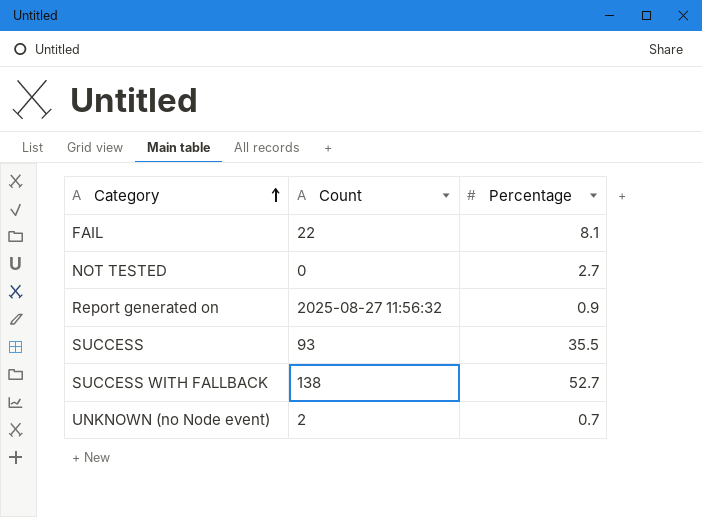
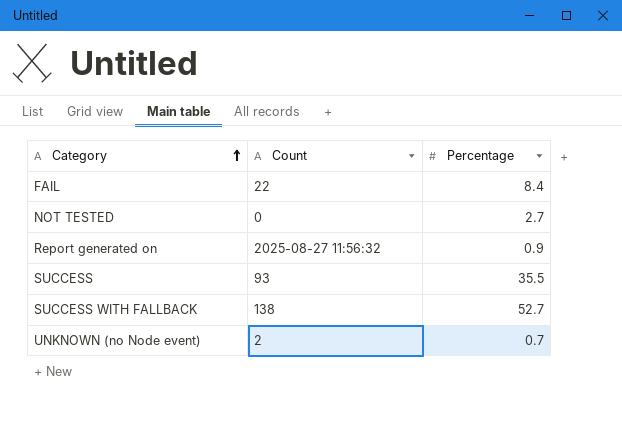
FAIL | Percentage: 8.1 -> 8.4

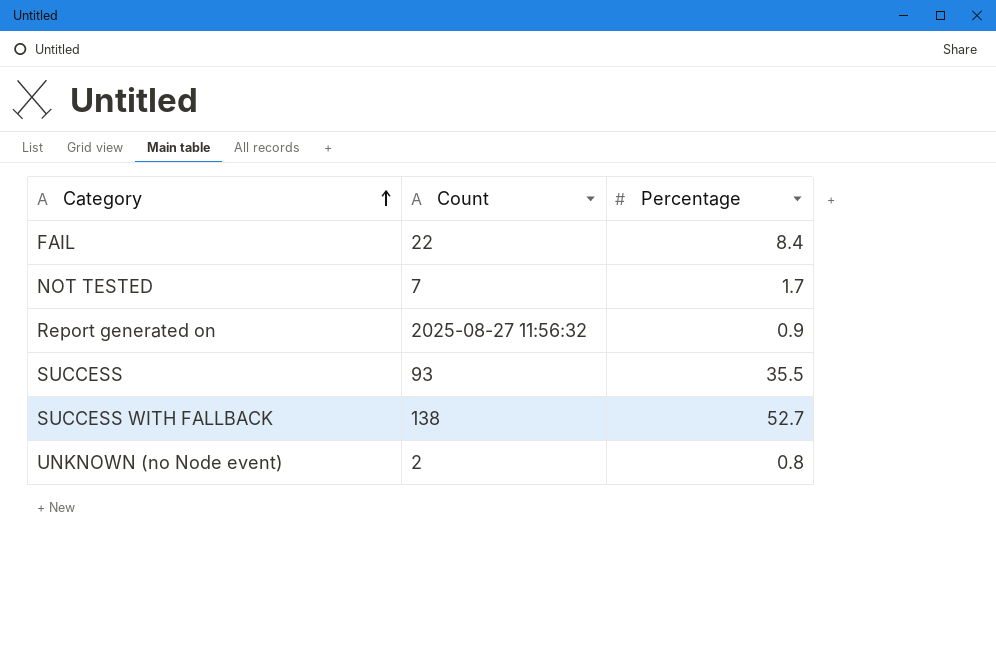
NOT TESTED | Count: 0 -> 7
NOT TESTED | Percentage: 2.7 -> 1.7
UNKNOWN (no Node event) | Percentage: 0.7 -> 0.8

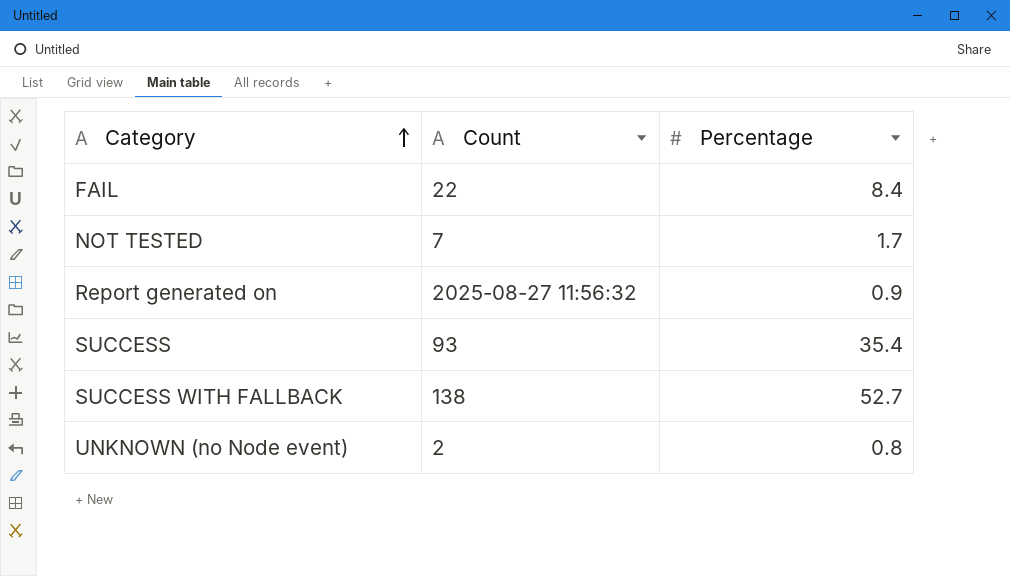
SUCCESS | Percentage: 35.5 -> 35.4

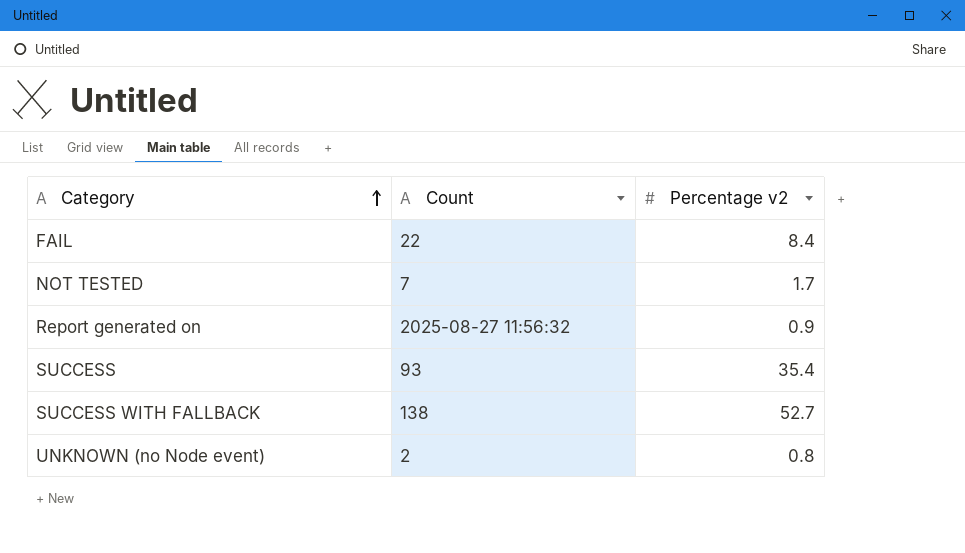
column name: Percentage -> Percentage v2

